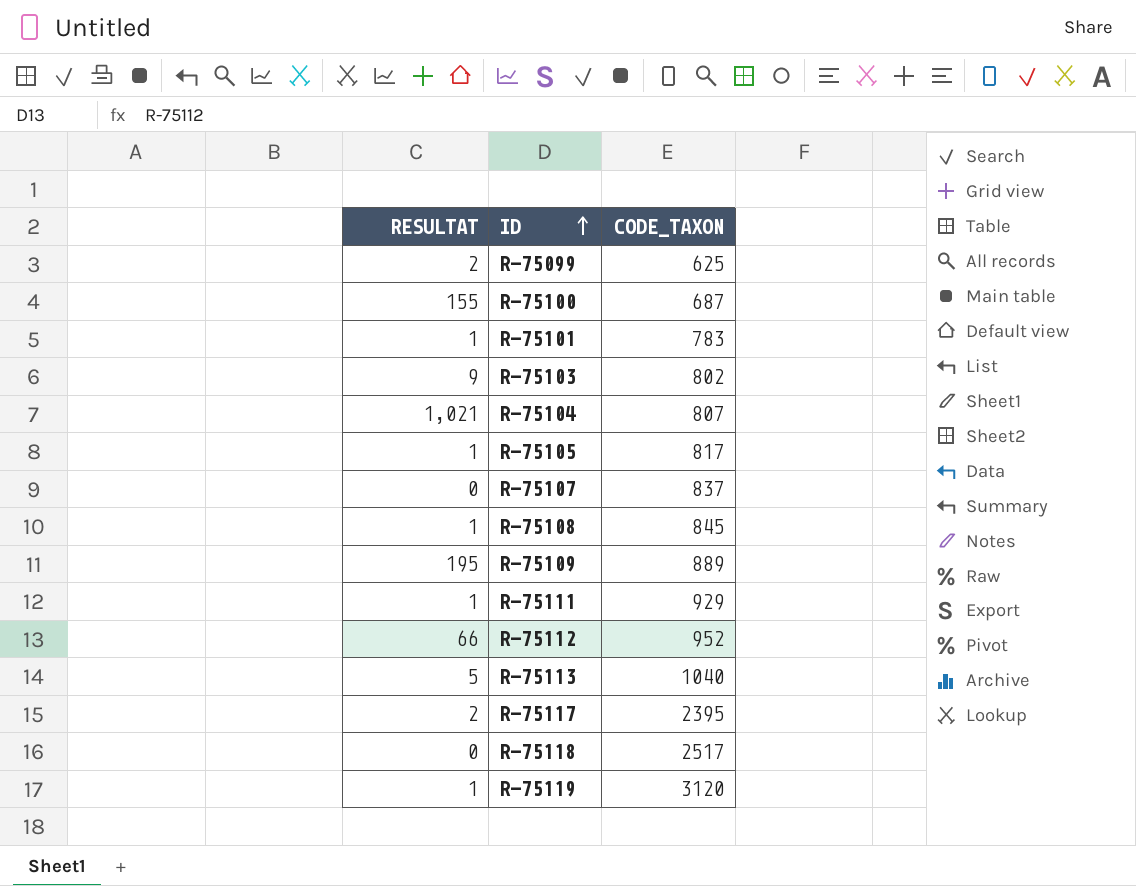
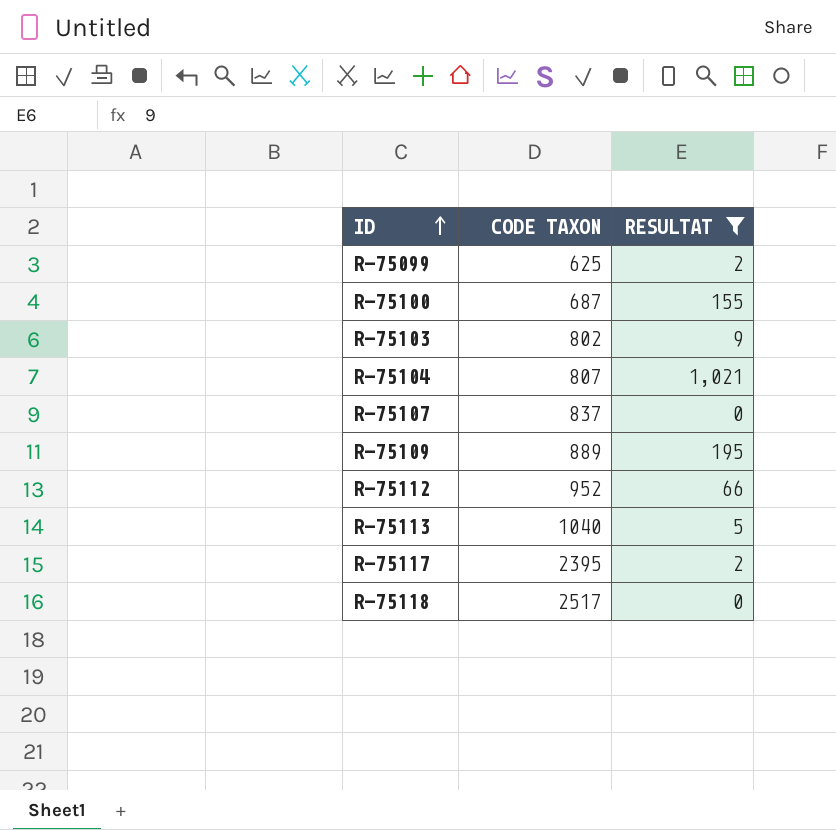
filter: none -> RESULTAT != 1
column name: CODE_TAXON -> CODE TAXON
column RESULTAT | position: 1 -> 3

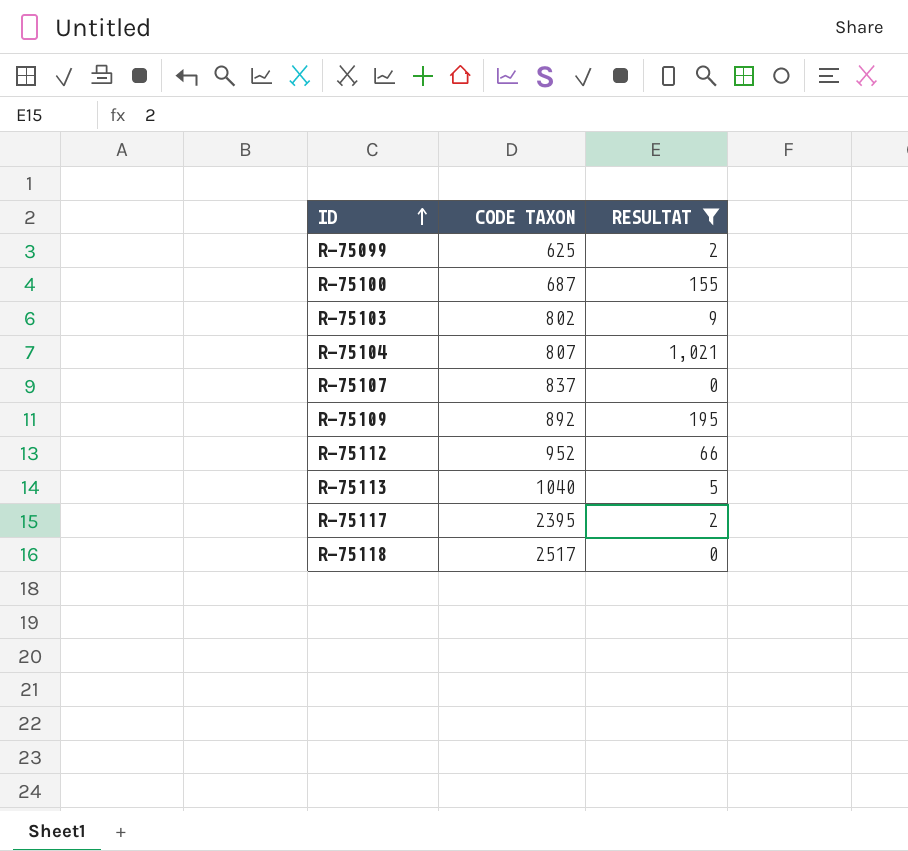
R-75109 | CODE TAXON: 889 -> 892

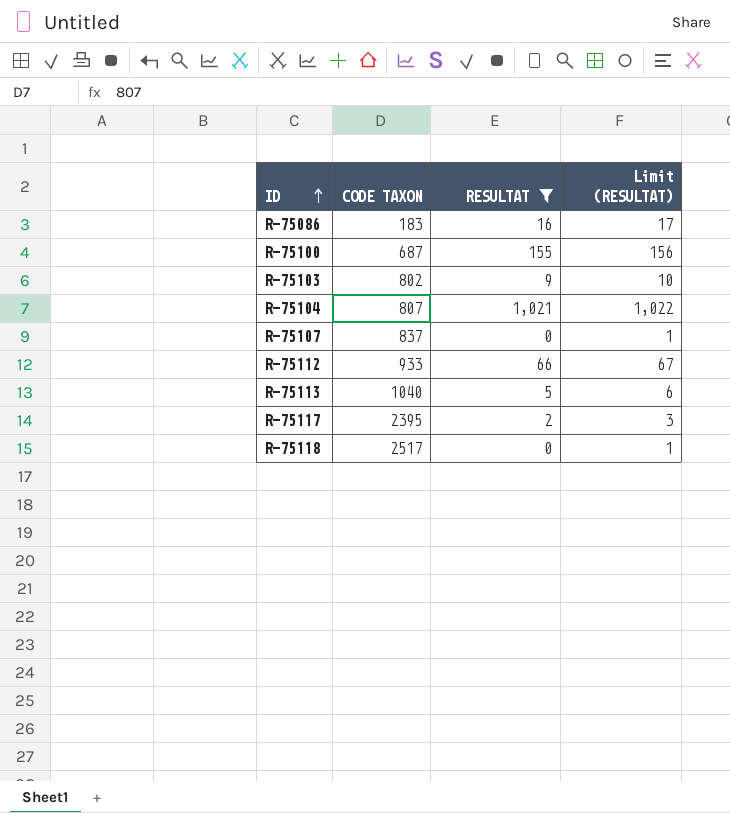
column Limit (RESULTAT) | formula: none -> [RESULTAT] + 1
row R-75099: 625 | 2 -> none
row R-75109: 892 | 195 -> none
row R-75086: none -> 183 | 16 | 17
R-75112 | CODE TAXON: 952 -> 933

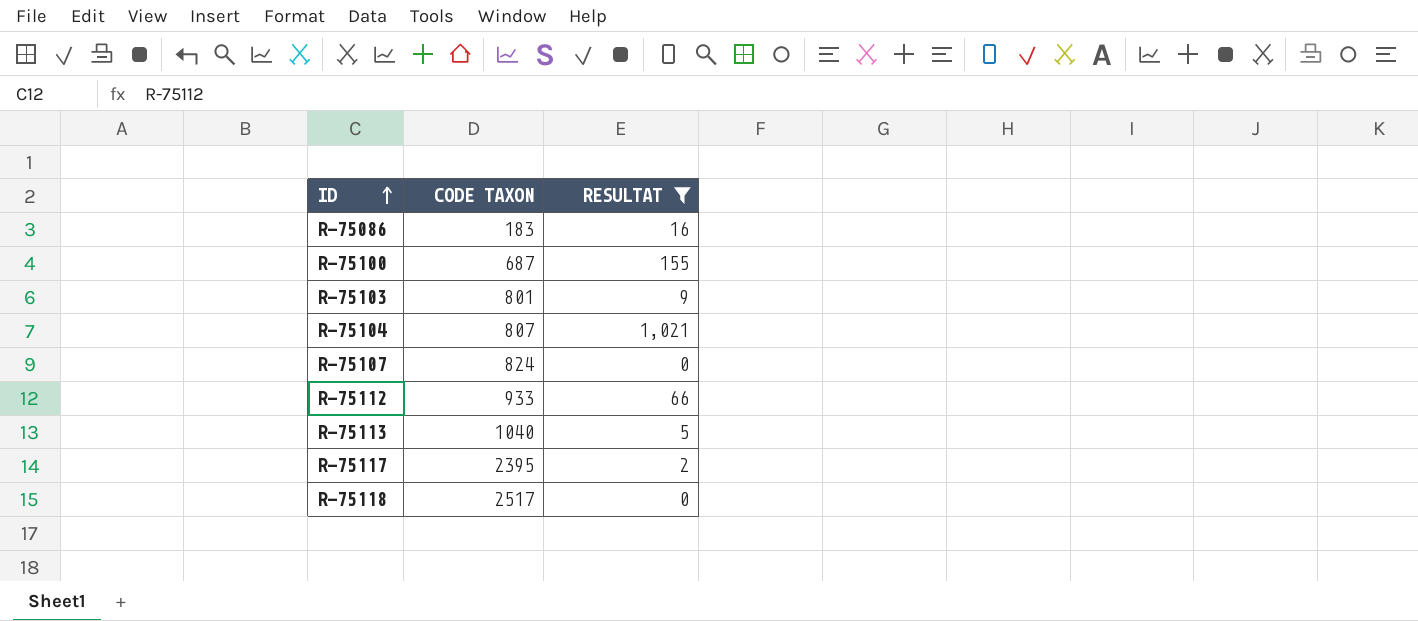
column Limit (RESULTAT) | formula: [RESULTAT] + 1 -> none
R-75103 | CODE TAXON: 802 -> 801
R-75107 | CODE TAXON: 837 -> 824

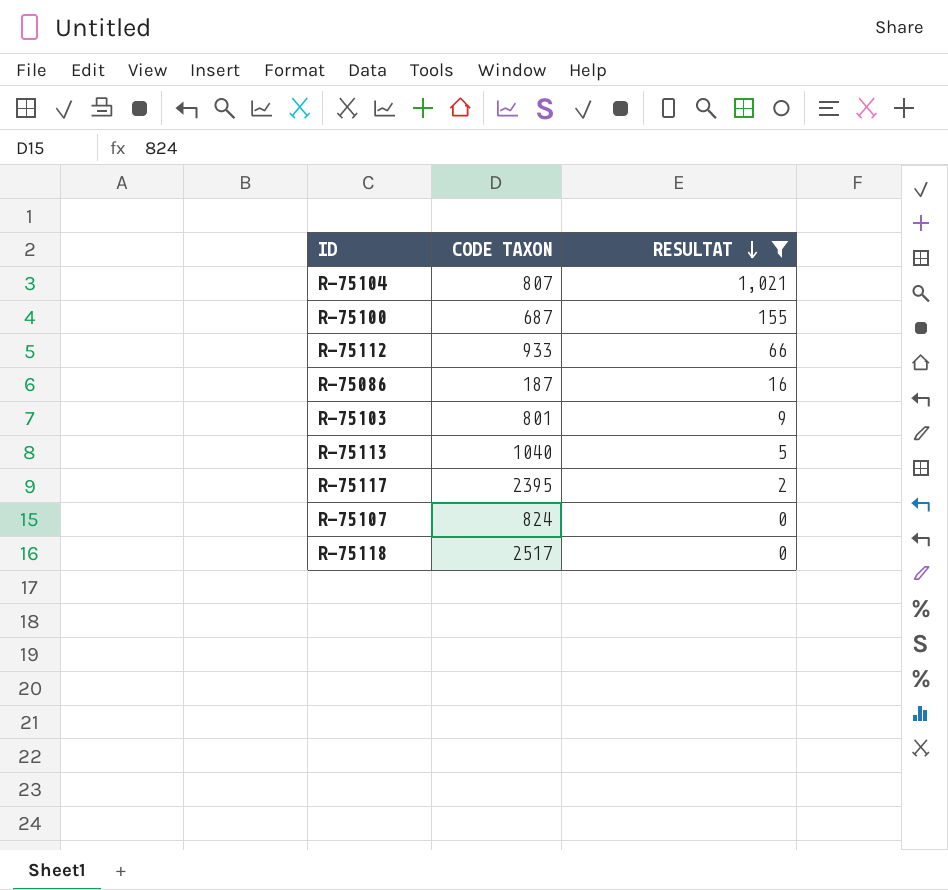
row order: ID ascending -> RESULTAT descending
R-75086 | CODE TAXON: 183 -> 187

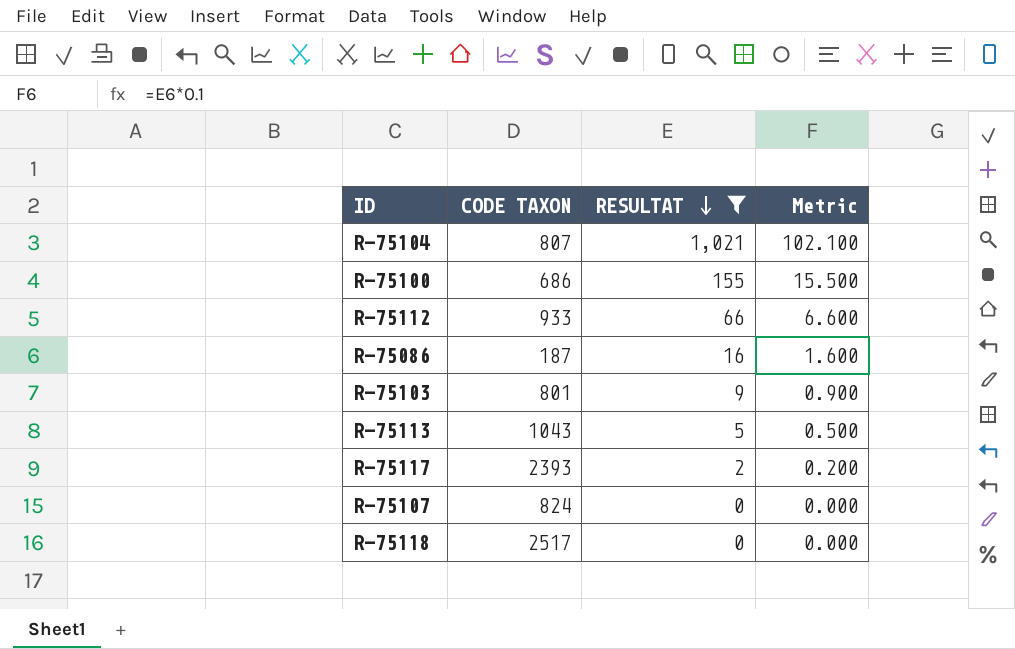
column Metric | formula: none -> [RESULTAT] * 0.1
R-75100 | CODE TAXON: 687 -> 686
R-75113 | CODE TAXON: 1040 -> 1043
R-75117 | CODE TAXON: 2395 -> 2393

